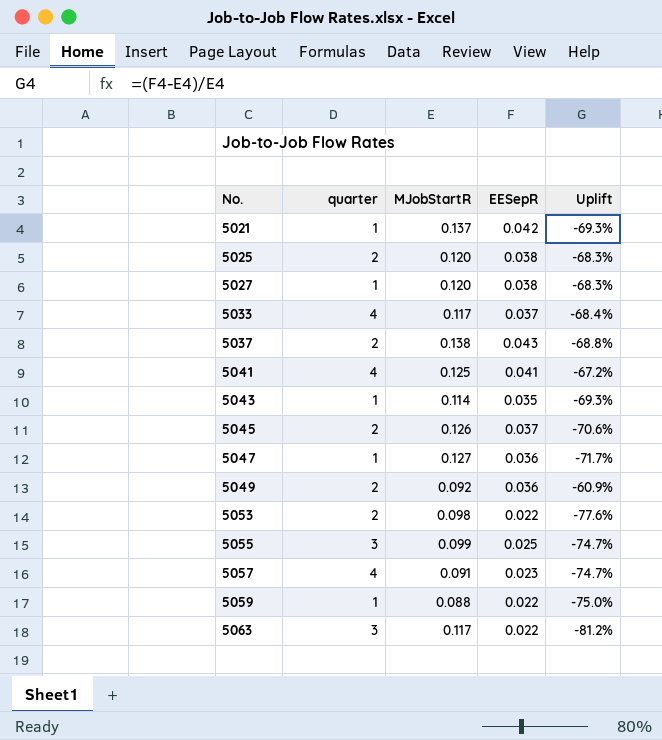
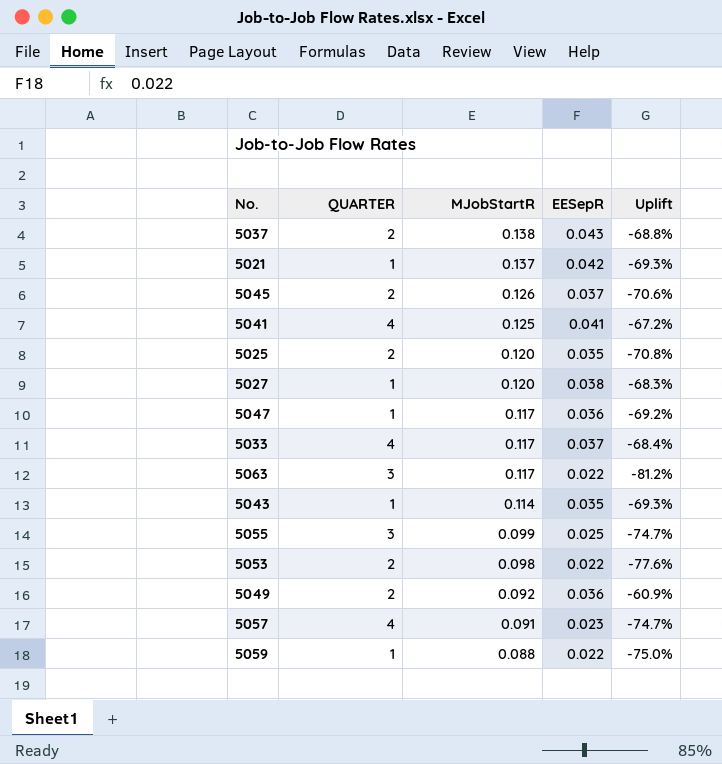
row order: No. ascending -> MJobStartR descending
column name: quarter -> QUARTER
5025 | EESepR: 0.038 -> 0.035
5025 | Uplift: -68.3% -> -70.8%
5047 | MJobStartR: 0.127 -> 0.117
5047 | Uplift: -71.7% -> -69.2%

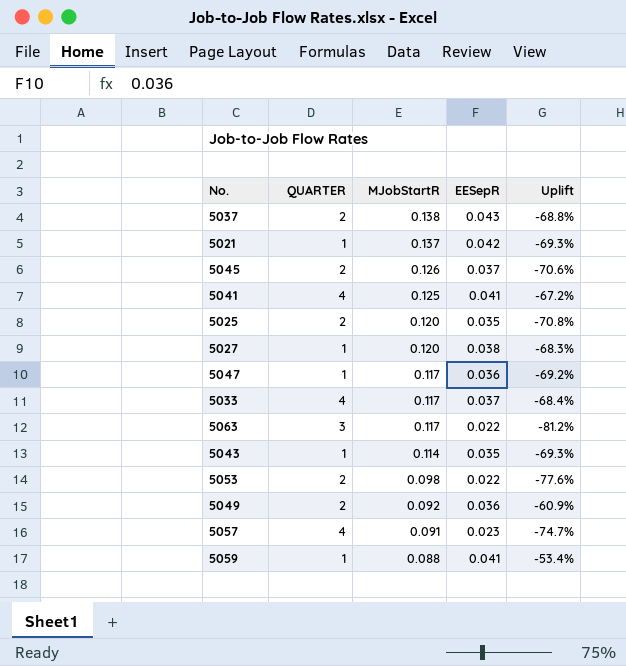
row 5055: 3 | 0.099 | 0.025 | -74.7% -> none
5059 | EESepR: 0.022 -> 0.041
5059 | Uplift: -75.0% -> -53.4%

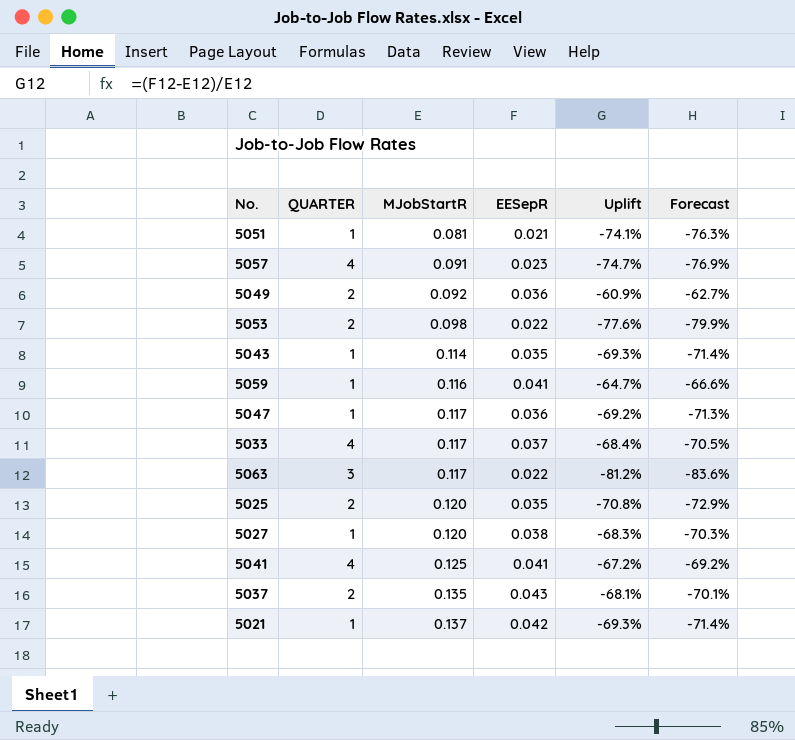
row order: MJobStartR descending -> MJobStartR ascending
column Forecast | formula: none -> [Uplift] * 1.03
row 5045: 2 | 0.126 | 0.037 | -70.6% -> none
row 5051: none -> 1 | 0.081 | 0.021 | -74.1% | -76.3%
5059 | MJobStartR: 0.088 -> 0.116
5059 | Uplift: -53.4% -> -64.7%
5037 | MJobStartR: 0.138 -> 0.135
5037 | Uplift: -68.8% -> -68.1%

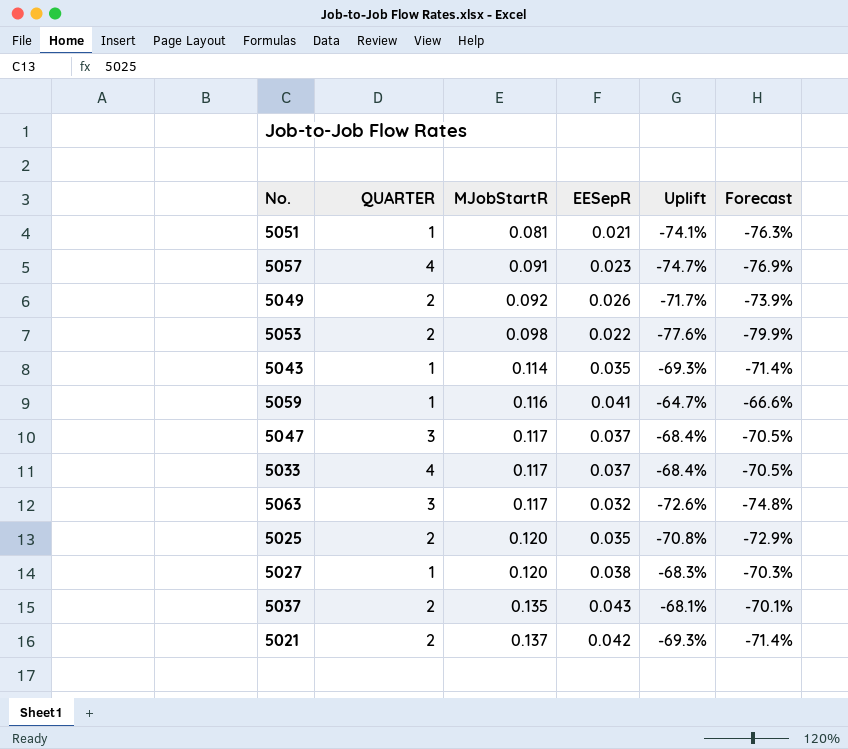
row 5041: 4 | 0.125 | 0.041 | -67.2% | -69.2% -> none
5049 | EESepR: 0.036 -> 0.026
5049 | Uplift: -60.9% -> -71.7%
5049 | Forecast: -62.7% -> -73.9%
5047 | QUARTER: 1 -> 3
5047 | EESepR: 0.036 -> 0.037
5047 | Uplift: -69.2% -> -68.4%
5047 | Forecast: -71.3% -> -70.5%
5063 | EESepR: 0.022 -> 0.032
5063 | Uplift: -81.2% -> -72.6%
5063 | Forecast: -83.6% -> -74.8%
5021 | QUARTER: 1 -> 2

